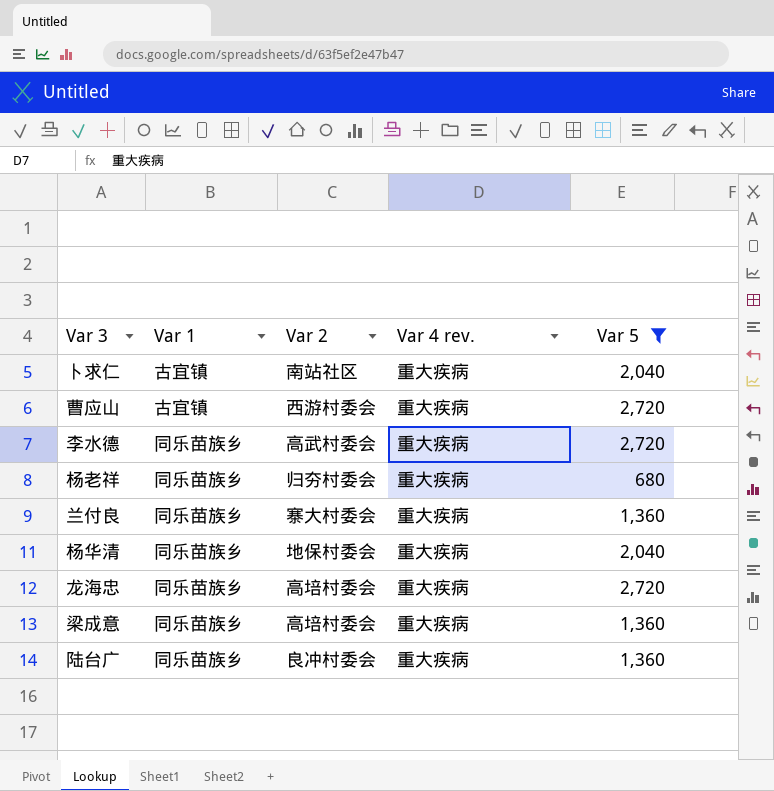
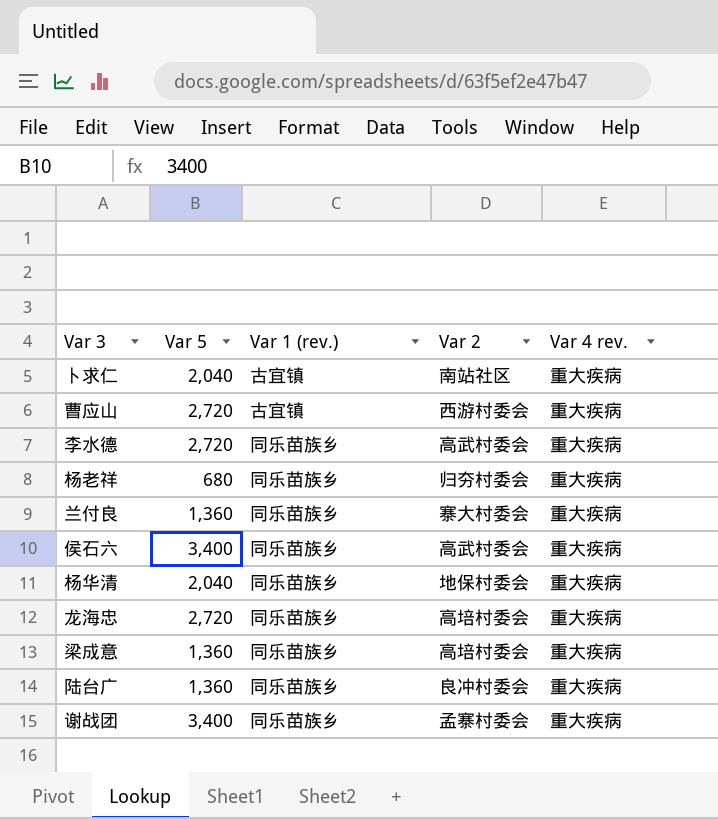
filter: Var 5 != 3,400 -> none
column Var 5 | position: 5 -> 2
column name: Var 1 -> Var 1 (rev.)

